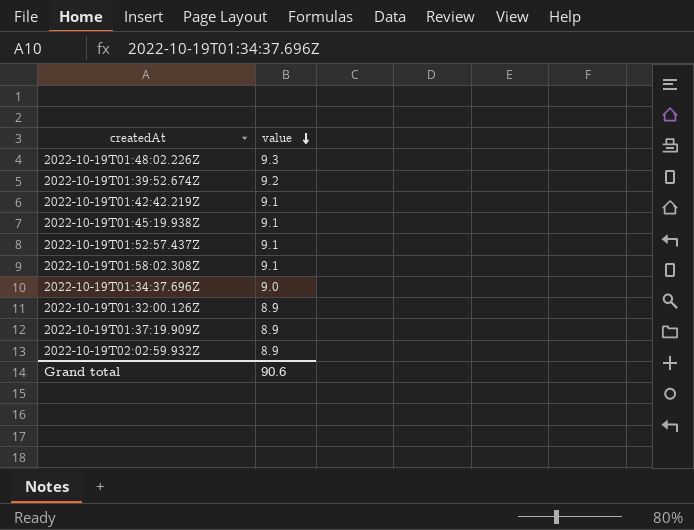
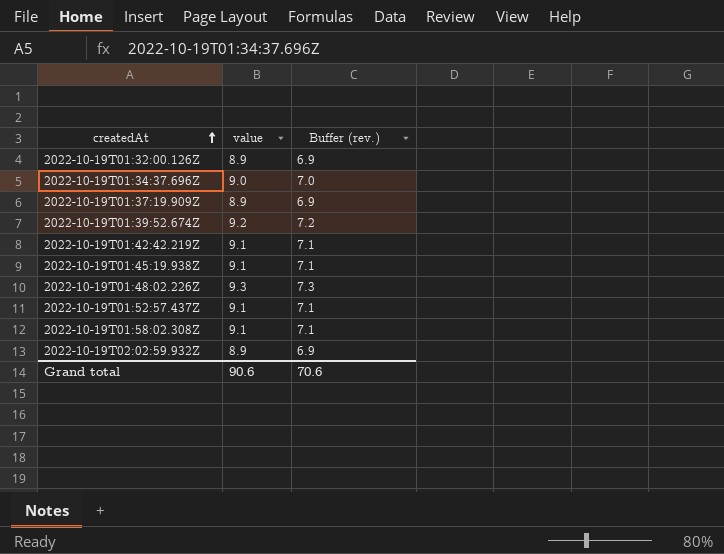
row order: value descending -> createdAt ascending
column Buffer (rev.) | formula: none -> [value] - 2

